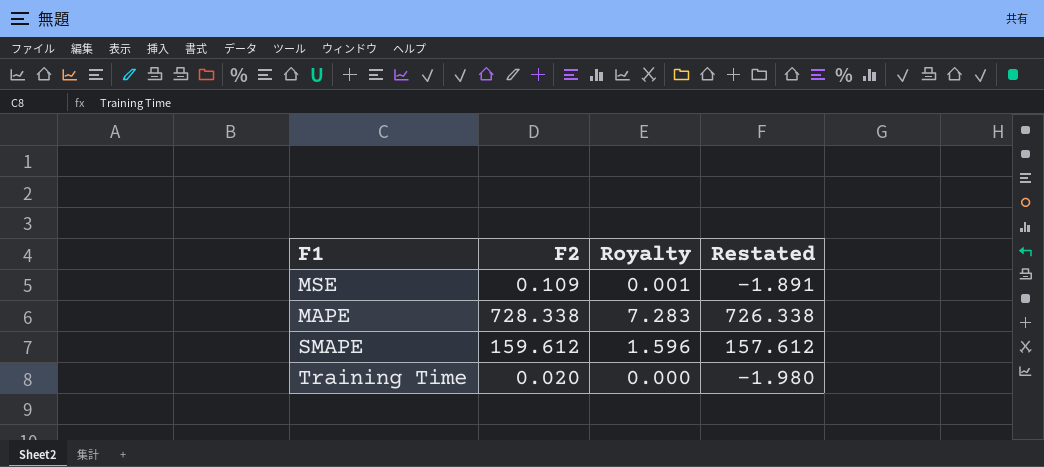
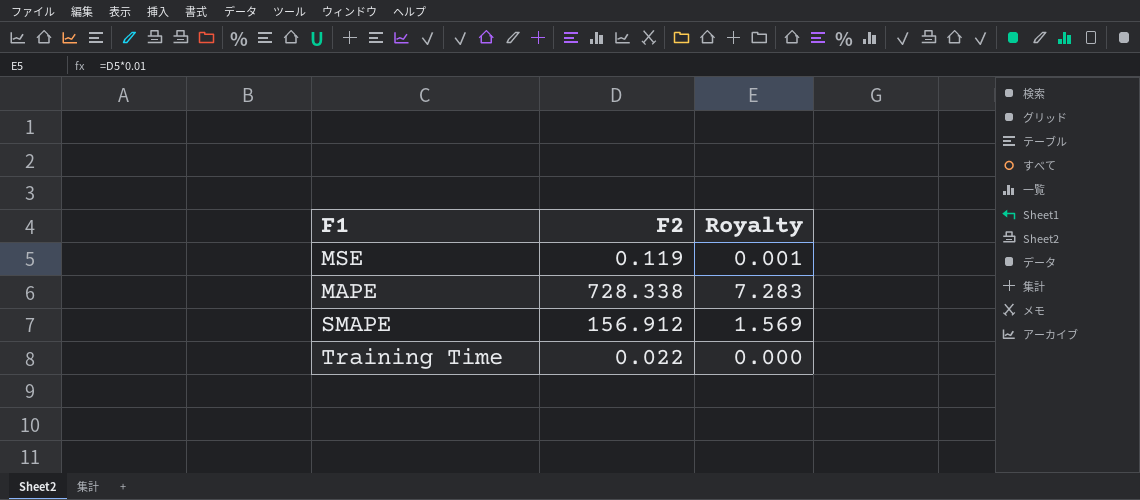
column Restated | formula: [F2] - 2 -> none
MSE | F2: 0.109 -> 0.119
SMAPE | F2: 159.612 -> 156.912
SMAPE | Royalty: 1.596 -> 1.569
Training Time | F2: 0.020 -> 0.022

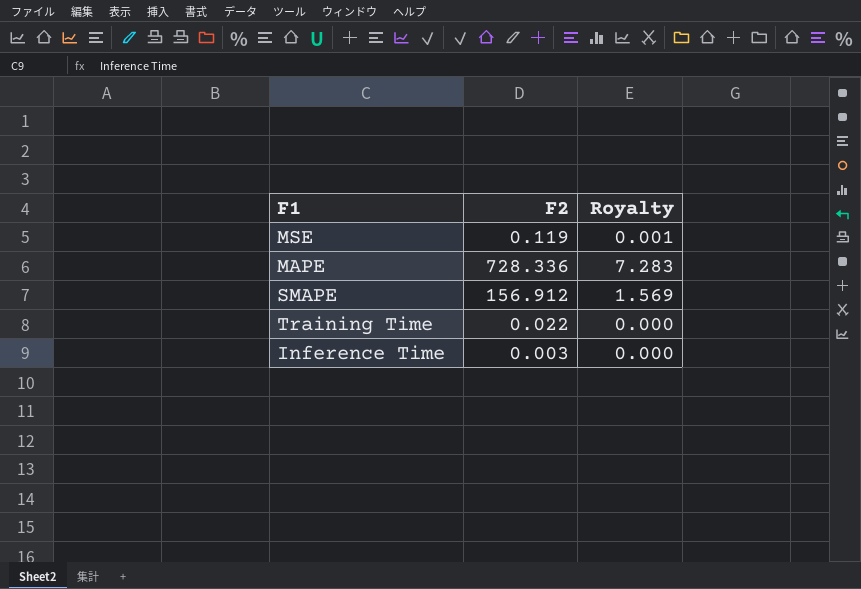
MAPE | F2: 728.338 -> 728.336
row Inference Time: none -> 0.003 | 0.000

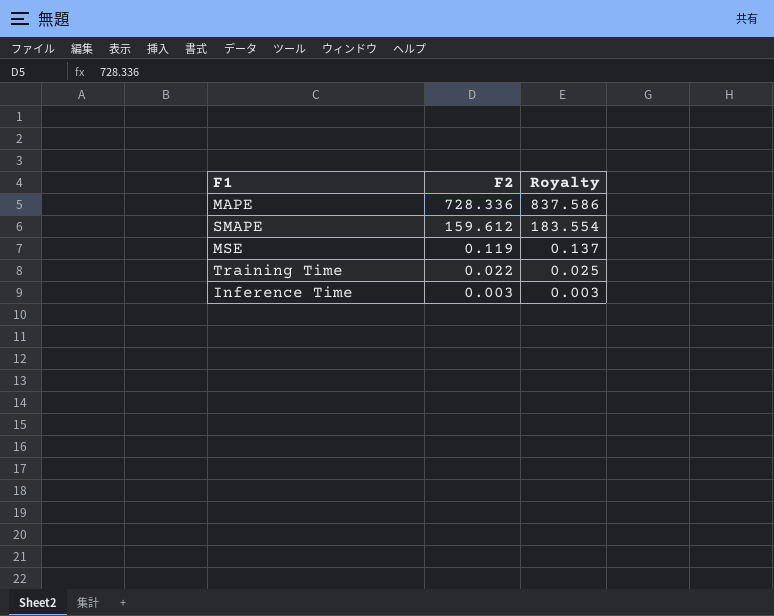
row order: none -> F2 descending
column Royalty | formula: [F2] * 0.01 -> [F2] * 1.15
SMAPE | F2: 156.912 -> 159.612

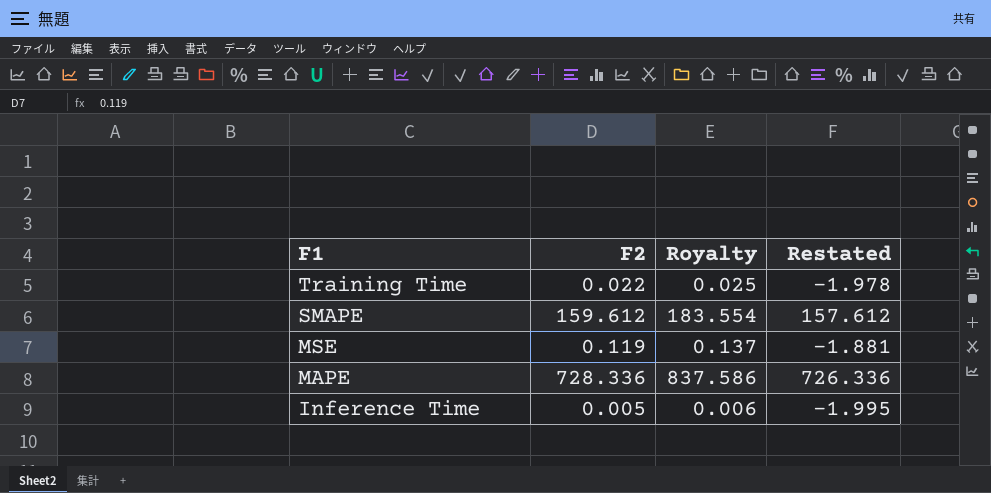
row order: F2 descending -> F1 descending
column Restated | formula: none -> [F2] - 2
Inference Time | F2: 0.003 -> 0.005
Inference Time | Royalty: 0.003 -> 0.006

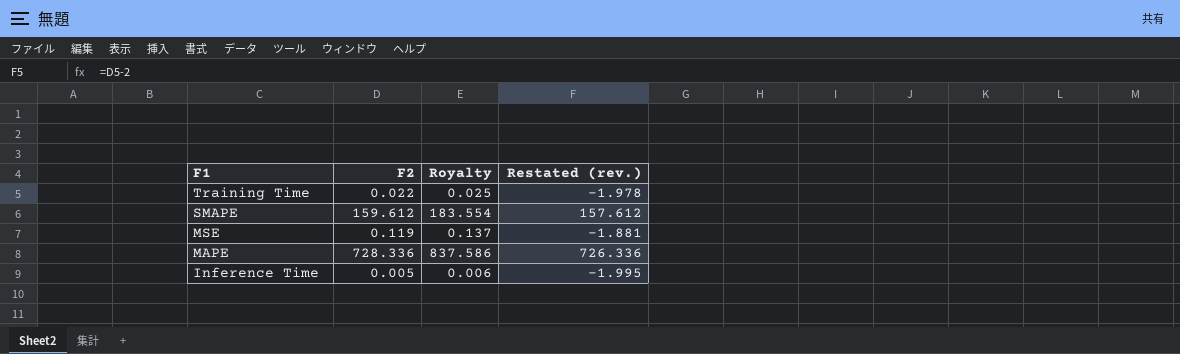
column name: Restated -> Restated (rev.)

